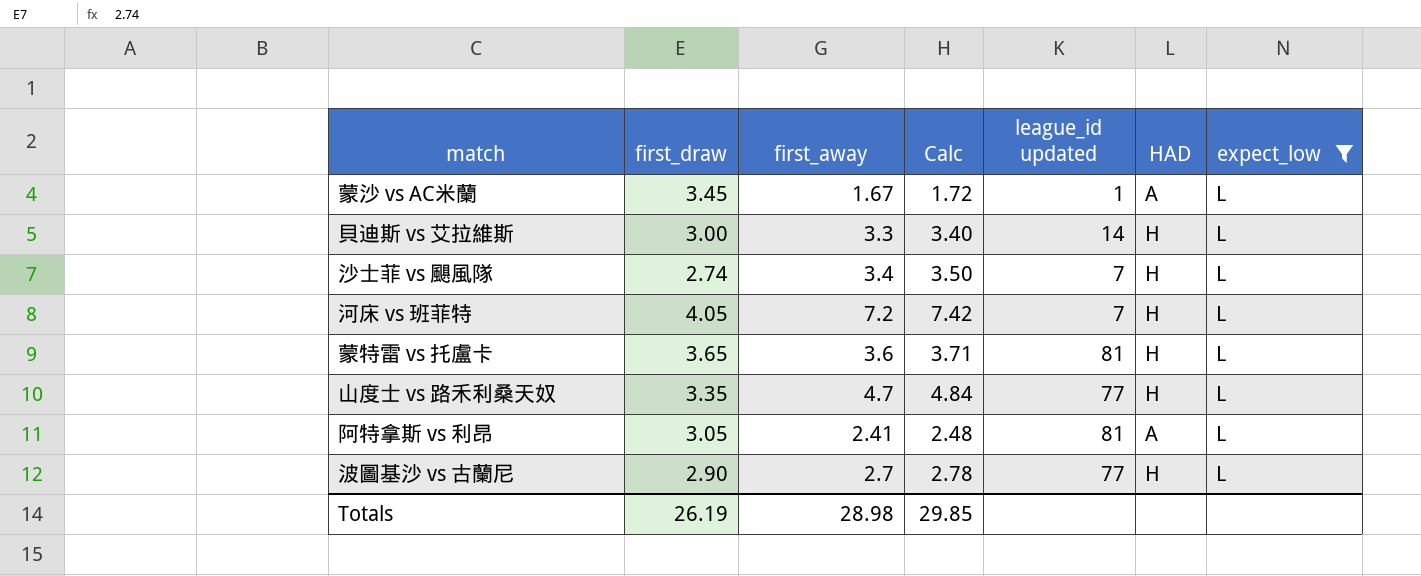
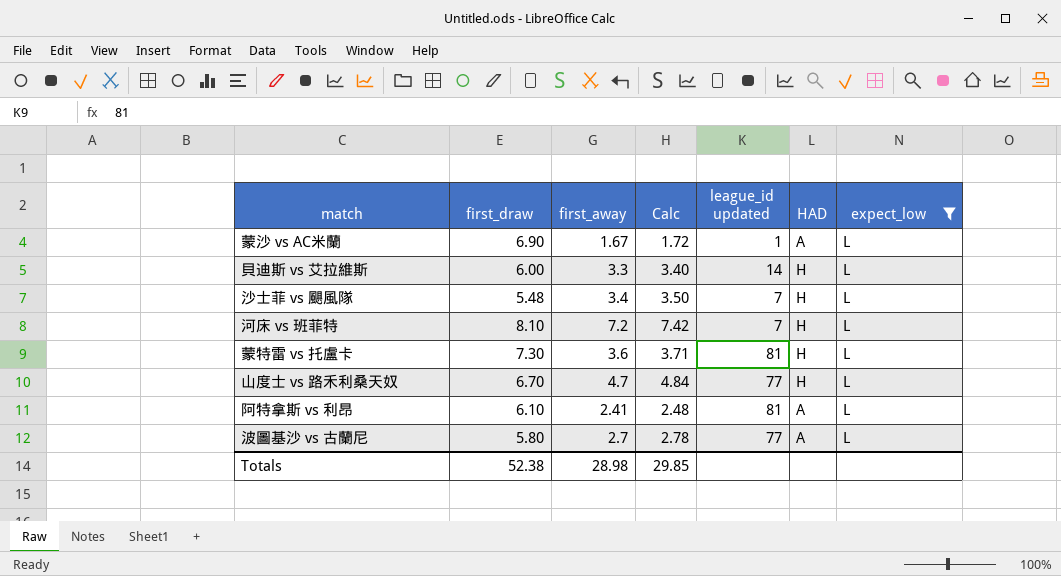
蒙沙 vs AC米蘭 | first_draw: 3.45 -> 6.90
貝迪斯 vs 艾拉維斯 | first_draw: 3.00 -> 6.00
沙士菲 vs 颶風隊 | first_draw: 2.74 -> 5.48
河床 vs 班菲特 | first_draw: 4.05 -> 8.10
蒙特雷 vs 托盧卡 | first_draw: 3.65 -> 7.30
山度士 vs 路禾利桑天奴 | first_draw: 3.35 -> 6.70
阿特拿斯 vs 利昂 | first_draw: 3.05 -> 6.10
波圖基沙 vs 古蘭尼 | first_draw: 2.90 -> 5.80
波圖基沙 vs 古蘭尼 | HAD: H -> A
Totals | first_draw: 26.19 -> 52.38

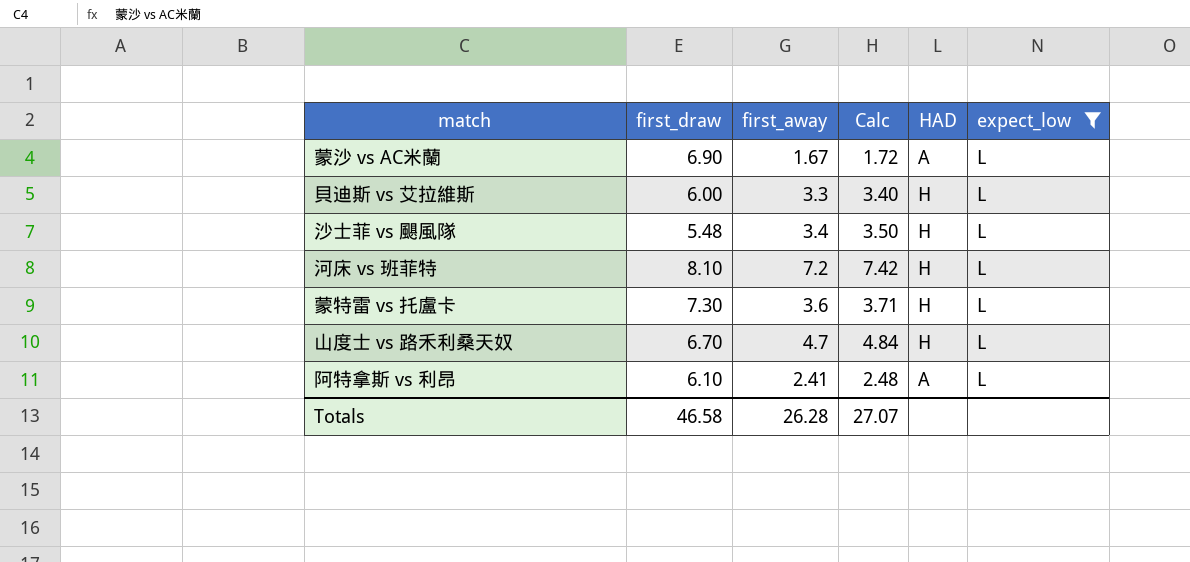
column league_id updated | position: 5 -> none
row 波圖基沙 vs 古蘭尼: 5.80 | 2.7 | 2.78 | 77 | A | L -> none
Totals | first_draw: 52.38 -> 46.58
Totals | first_away: 28.98 -> 26.28
Totals | Calc: 29.85 -> 27.07

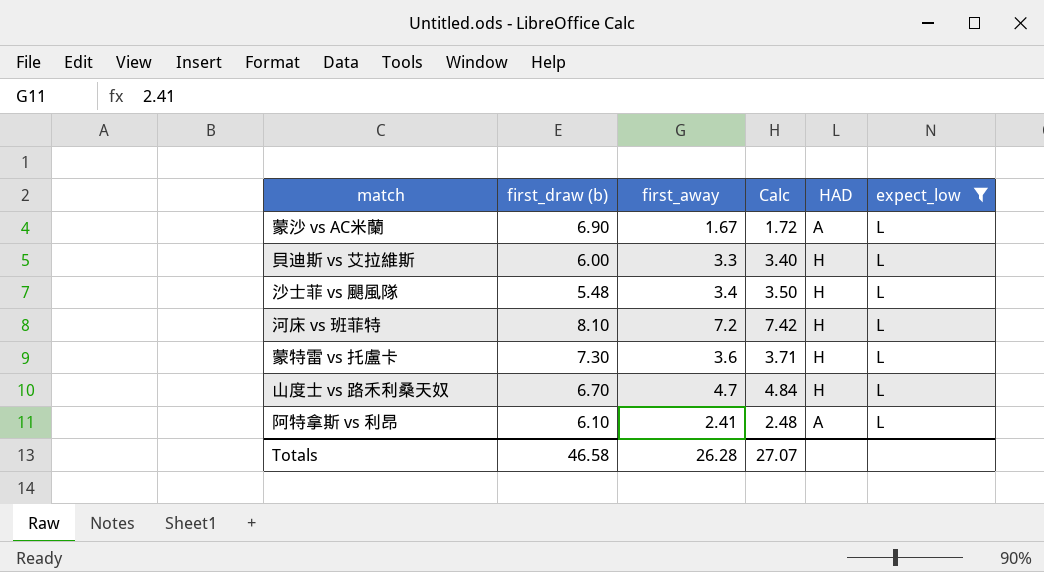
column name: first_draw -> first_draw (b)

